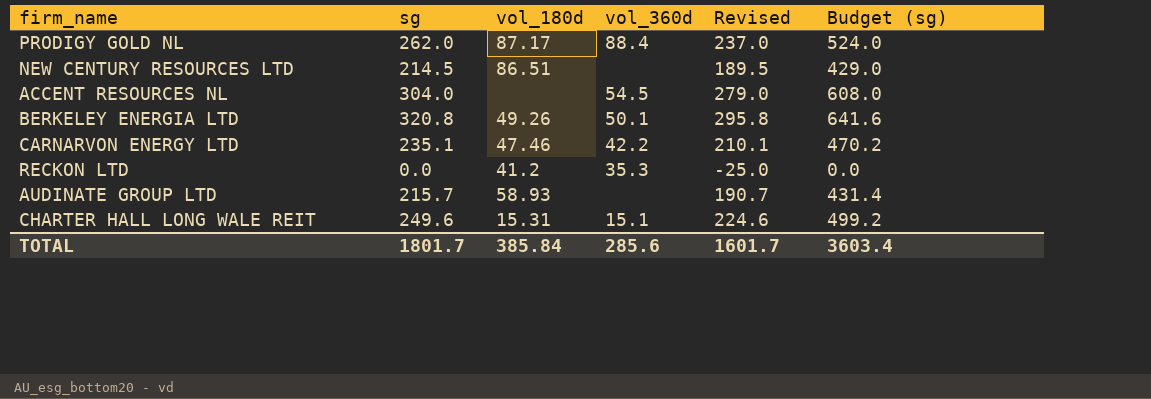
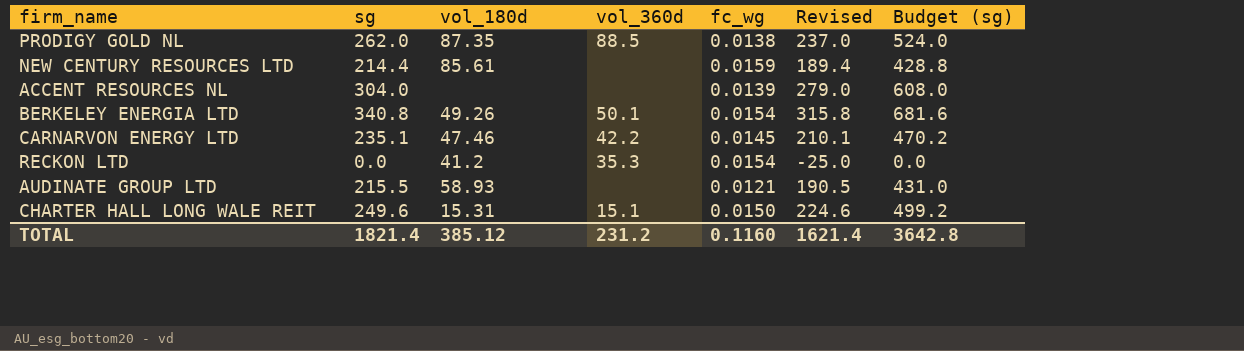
column fc_wg | position: none -> 5
PRODIGY GOLD NL | vol_180d: 87.17 -> 87.35
PRODIGY GOLD NL | vol_360d: 88.4 -> 88.5
NEW CENTURY RESOURCES LTD | sg: 214.5 -> 214.4
NEW CENTURY RESOURCES LTD | vol_180d: 86.51 -> 85.61
NEW CENTURY RESOURCES LTD | Revised: 189.5 -> 189.4
NEW CENTURY RESOURCES LTD | Budget (sg): 429.0 -> 428.8
ACCENT RESOURCES NL | vol_360d: 54.5 -> none
BERKELEY ENERGIA LTD | sg: 320.8 -> 340.8
BERKELEY ENERGIA LTD | Revised: 295.8 -> 315.8
BERKELEY ENERGIA LTD | Budget (sg): 641.6 -> 681.6
AUDINATE GROUP LTD | sg: 215.7 -> 215.5
AUDINATE GROUP LTD | Revised: 190.7 -> 190.5
AUDINATE GROUP LTD | Budget (sg): 431.4 -> 431.0
TOTAL | sg: 1801.7 -> 1821.4
TOTAL | vol_180d: 385.84 -> 385.12
TOTAL | vol_360d: 285.6 -> 231.2
TOTAL | Revised: 1601.7 -> 1621.4
TOTAL | Budget (sg): 3603.4 -> 3642.8

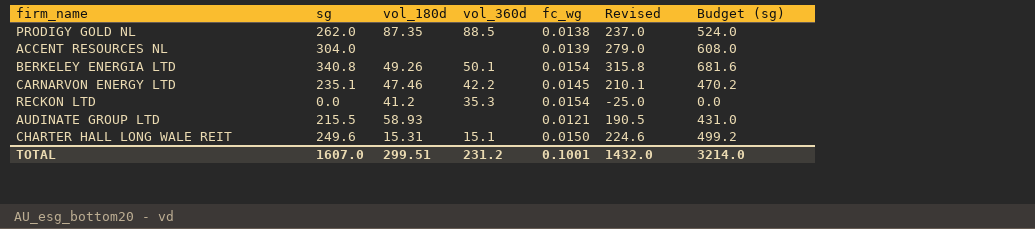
row NEW CENTURY RESOURCES LTD: 214.4 | 85.61 | none | 0.0159 | 189.4 | 428.8 -> none
TOTAL | sg: 1821.4 -> 1607.0
TOTAL | vol_180d: 385.12 -> 299.51
TOTAL | fc_wg: 0.1160 -> 0.1001
TOTAL | Revised: 1621.4 -> 1432.0
TOTAL | Budget (sg): 3642.8 -> 3214.0

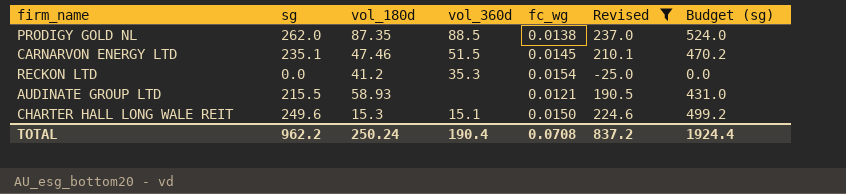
filter: none -> Revised <= 237.0
CARNARVON ENERGY LTD | vol_360d: 42.2 -> 51.5
CHARTER HALL LONG WALE REIT | vol_180d: 15.31 -> 15.3
TOTAL | sg: 1607.0 -> 962.2
TOTAL | vol_180d: 299.51 -> 250.24
TOTAL | vol_360d: 231.2 -> 190.4
TOTAL | fc_wg: 0.1001 -> 0.0708
TOTAL | Revised: 1432.0 -> 837.2
TOTAL | Budget (sg): 3214.0 -> 1924.4

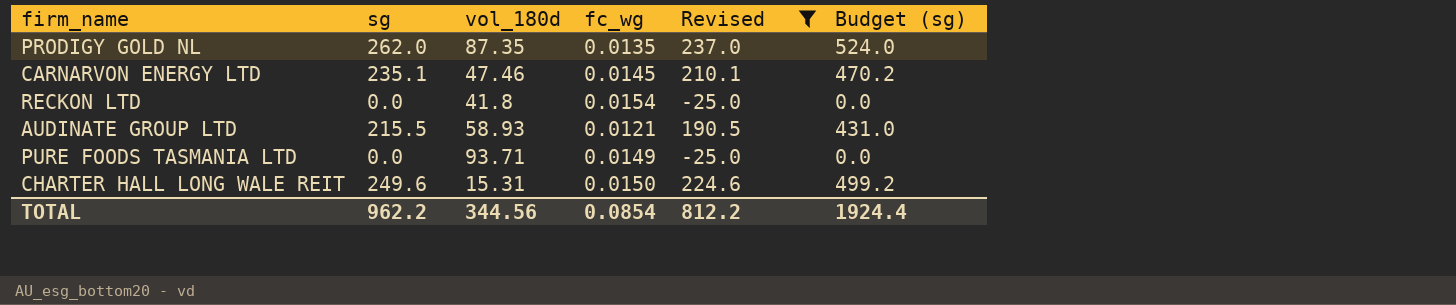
column vol_360d | position: 4 -> none
PRODIGY GOLD NL | fc_wg: 0.0138 -> 0.0135
RECKON LTD | vol_180d: 41.2 -> 41.8
row PURE FOODS TASMANIA LTD: none -> 0.0 | 93.71 | 0.0149 | -25.0 | 0.0
CHARTER HALL LONG WALE REIT | vol_180d: 15.3 -> 15.31
TOTAL | vol_180d: 250.24 -> 344.56
TOTAL | fc_wg: 0.0708 -> 0.0854
TOTAL | Revised: 837.2 -> 812.2

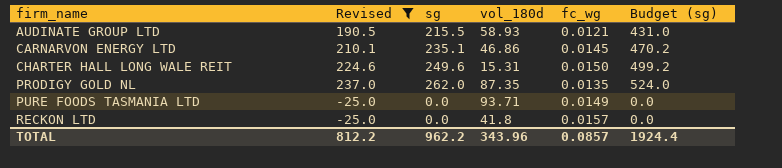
row order: none -> firm_name ascending
column Revised | position: 5 -> 2
CARNARVON ENERGY LTD | vol_180d: 47.46 -> 46.86
RECKON LTD | fc_wg: 0.0154 -> 0.0157
TOTAL | vol_180d: 344.56 -> 343.96
TOTAL | fc_wg: 0.0854 -> 0.0857

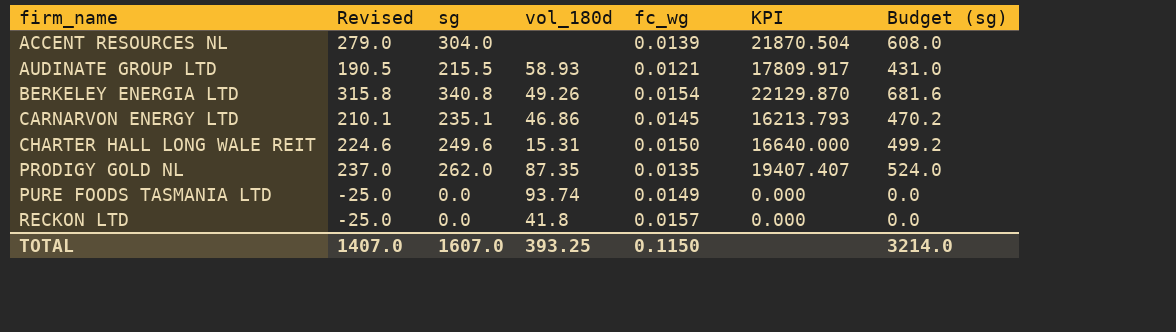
filter: Revised <= 237.0 -> none
column KPI | formula: none -> [sg] / [fc_wg]
PURE FOODS TASMANIA LTD | vol_180d: 93.71 -> 93.74
TOTAL | Revised: 812.2 -> 1407.0
TOTAL | sg: 962.2 -> 1607.0
TOTAL | vol_180d: 343.96 -> 393.25
TOTAL | fc_wg: 0.0857 -> 0.1150
TOTAL | Budget (sg): 1924.4 -> 3214.0

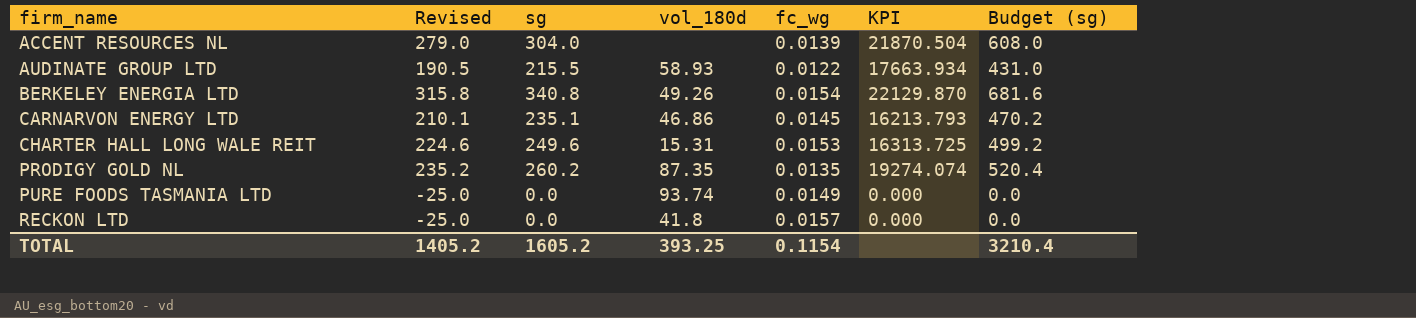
AUDINATE GROUP LTD | fc_wg: 0.0121 -> 0.0122
AUDINATE GROUP LTD | KPI: 17809.917 -> 17663.934
CHARTER HALL LONG WALE REIT | fc_wg: 0.0150 -> 0.0153
CHARTER HALL LONG WALE REIT | KPI: 16640.000 -> 16313.725
PRODIGY GOLD NL | Revised: 237.0 -> 235.2
PRODIGY GOLD NL | sg: 262.0 -> 260.2
PRODIGY GOLD NL | KPI: 19407.407 -> 19274.074
PRODIGY GOLD NL | Budget (sg): 524.0 -> 520.4
TOTAL | Revised: 1407.0 -> 1405.2
TOTAL | sg: 1607.0 -> 1605.2
TOTAL | fc_wg: 0.1150 -> 0.1154
TOTAL | Budget (sg): 3214.0 -> 3210.4

